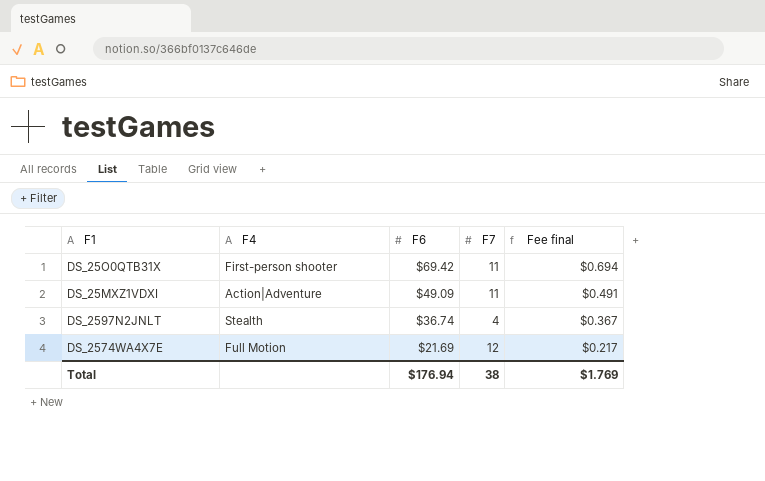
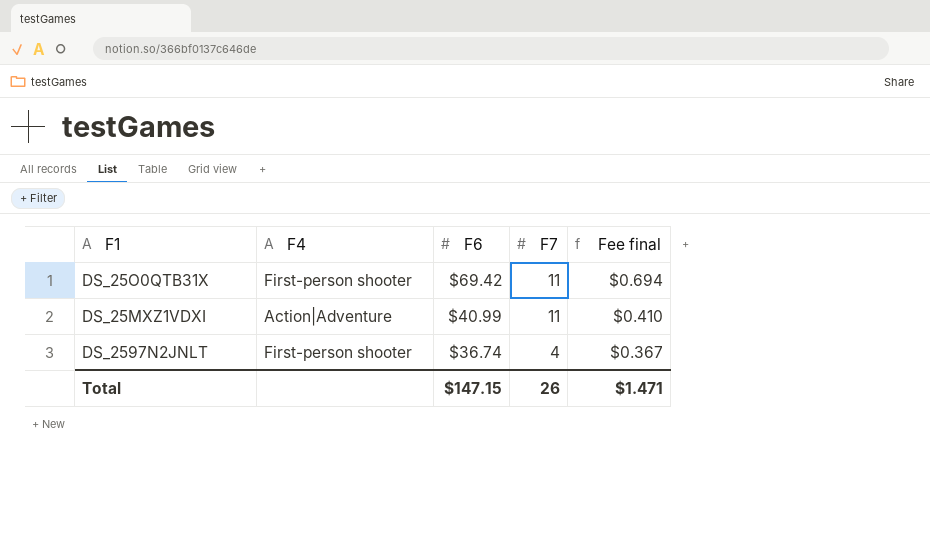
row DS_2574WA4X7E: Full Motion | $21.69 | 12 | $0.217 -> none
DS_25MXZ1VDXI | F6: $49.09 -> $40.99
DS_25MXZ1VDXI | Fee final: $0.491 -> $0.410
DS_2597N2JNLT | F4: Stealth -> First-person shooter
Total | F6: $176.94 -> $147.15
Total | F7: 38 -> 26
Total | Fee final: $1.769 -> $1.471

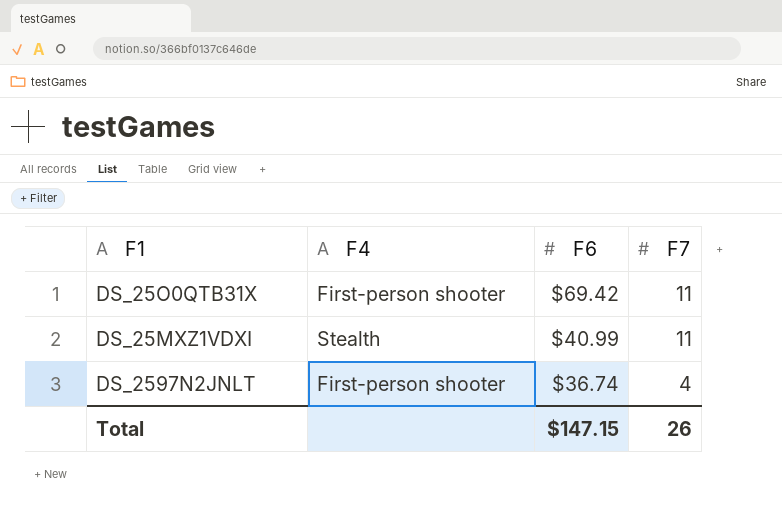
column Fee final | formula: [F6] * 0.01 -> none
DS_25MXZ1VDXI | F4: Action|Adventure -> Stealth

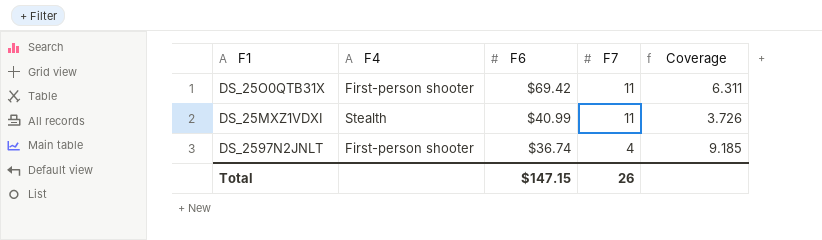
column Coverage | formula: none -> [F6] / [F7]

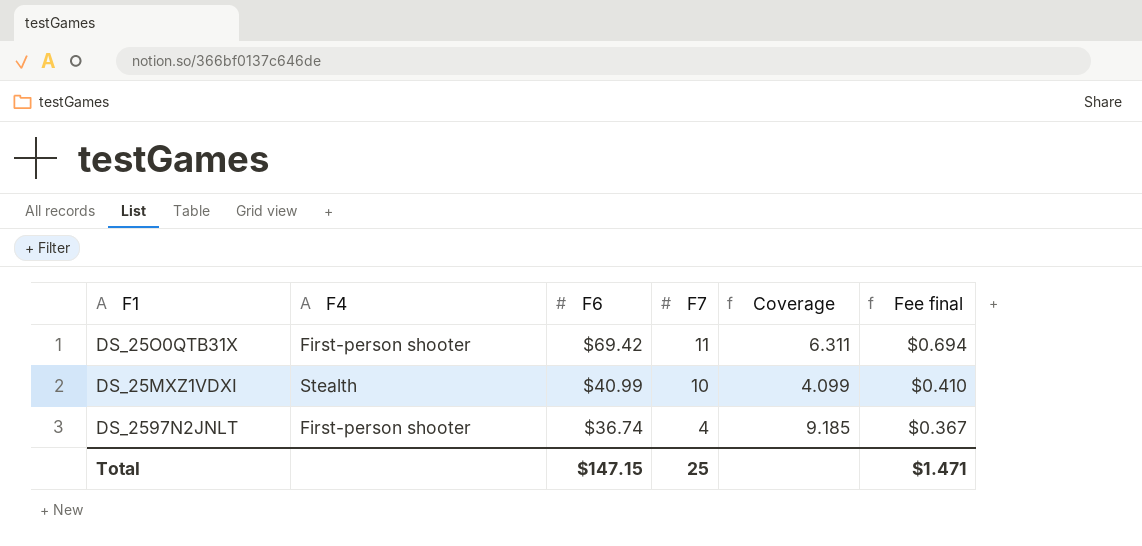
column Fee final | formula: none -> [F6] * 0.01
DS_25MXZ1VDXI | F7: 11 -> 10
DS_25MXZ1VDXI | Coverage: 3.726 -> 4.099
Total | F7: 26 -> 25

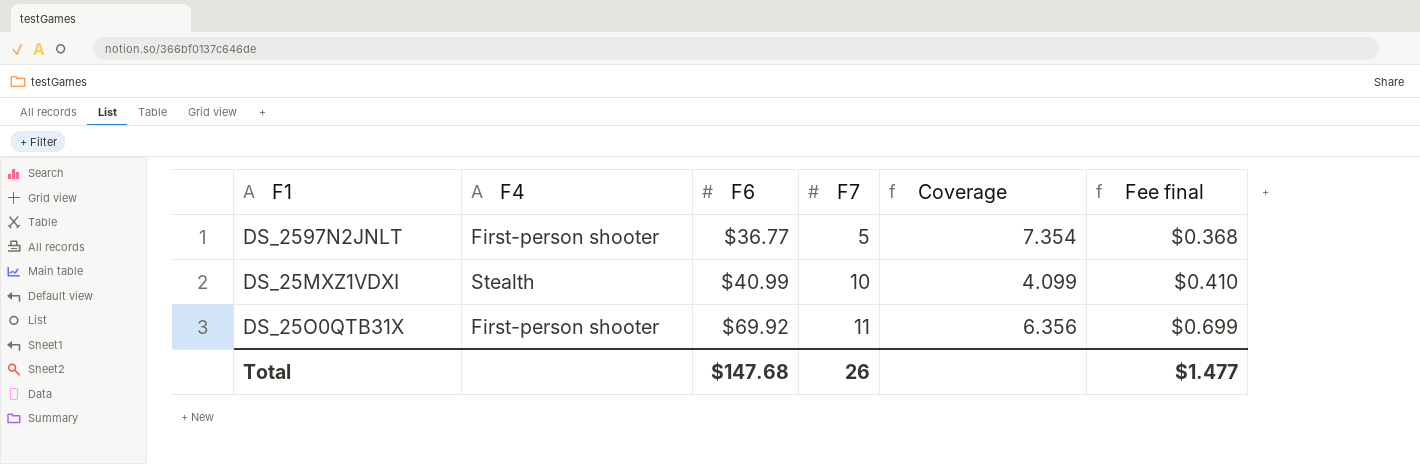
row order: F6 descending -> F6 ascending
DS_2597N2JNLT | F6: $36.74 -> $36.77
DS_2597N2JNLT | F7: 4 -> 5
DS_2597N2JNLT | Coverage: 9.185 -> 7.354
DS_2597N2JNLT | Fee final: $0.367 -> $0.368
DS_25O0QTB31X | F6: $69.42 -> $69.92
DS_25O0QTB31X | Coverage: 6.311 -> 6.356
DS_25O0QTB31X | Fee final: $0.694 -> $0.699
Total | F6: $147.15 -> $147.68
Total | F7: 25 -> 26
Total | Fee final: $1.471 -> $1.477

